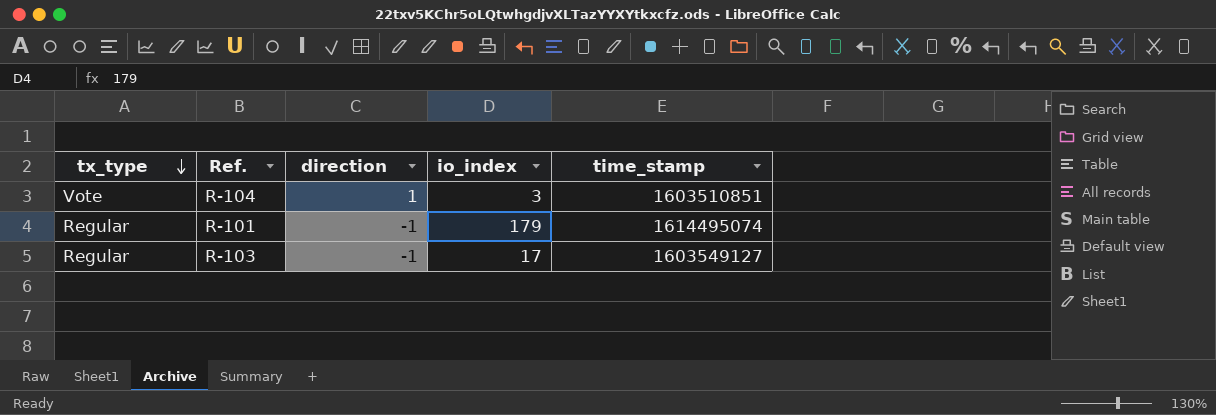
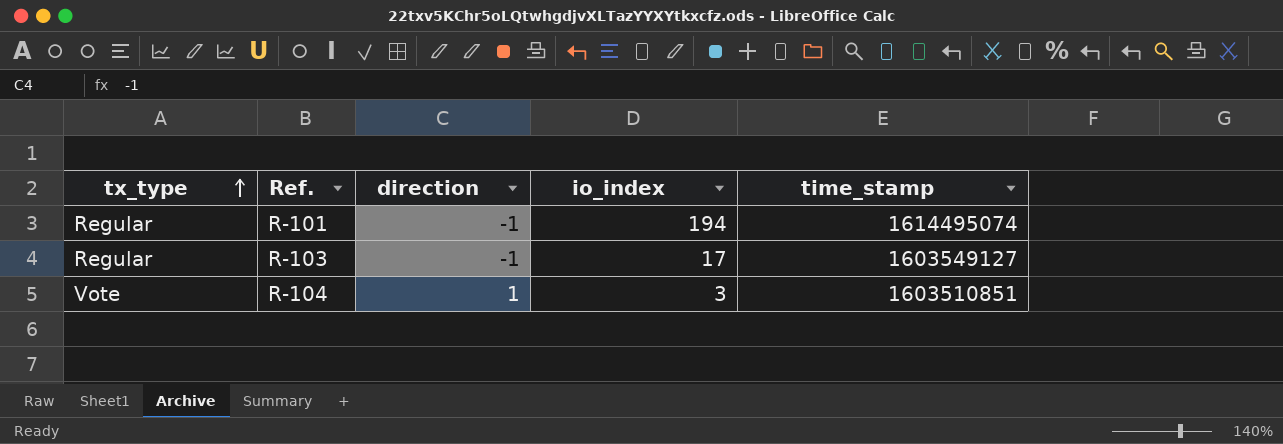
row order: tx_type descending -> tx_type ascending
R-101 | io_index: 179 -> 194

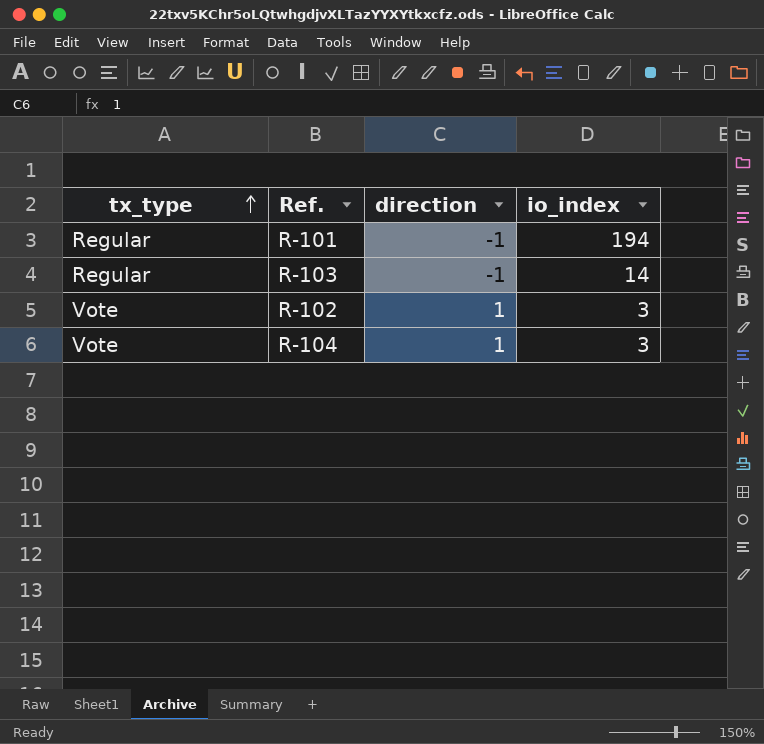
column time_stamp | position: 5 -> none
R-103 | io_index: 17 -> 14
row R-102: none -> Vote | 1 | 3

